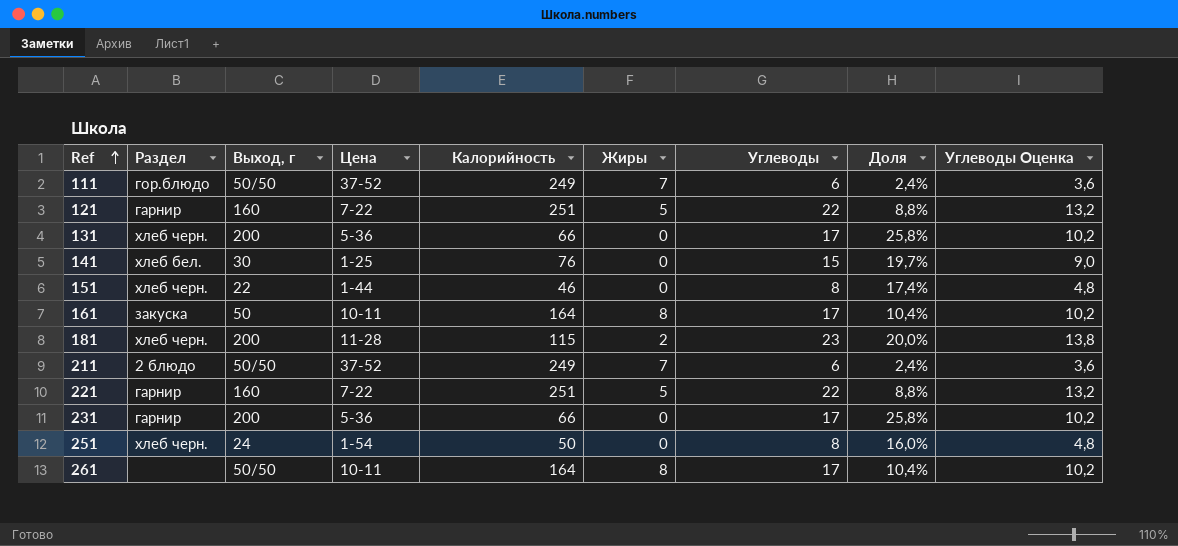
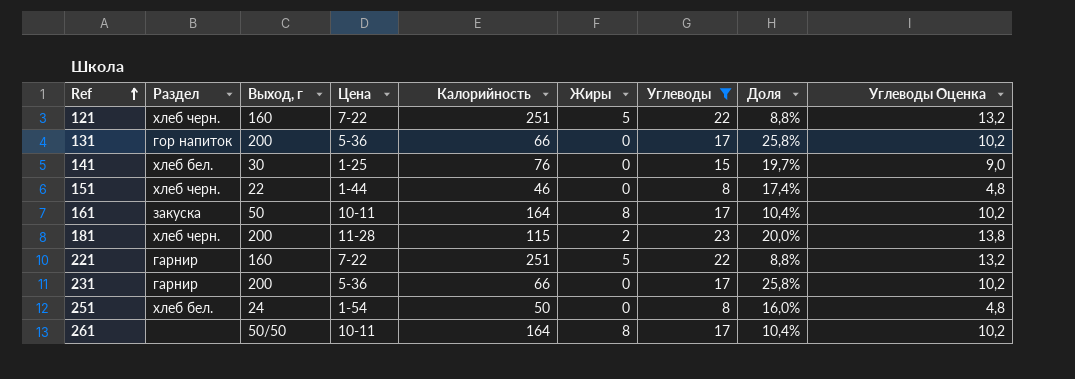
filter: none -> Углеводы != 6
121 | Раздел: гарнир -> хлеб черн.
131 | Раздел: хлеб черн. -> гор напиток
251 | Раздел: хлеб черн. -> хлеб бел.

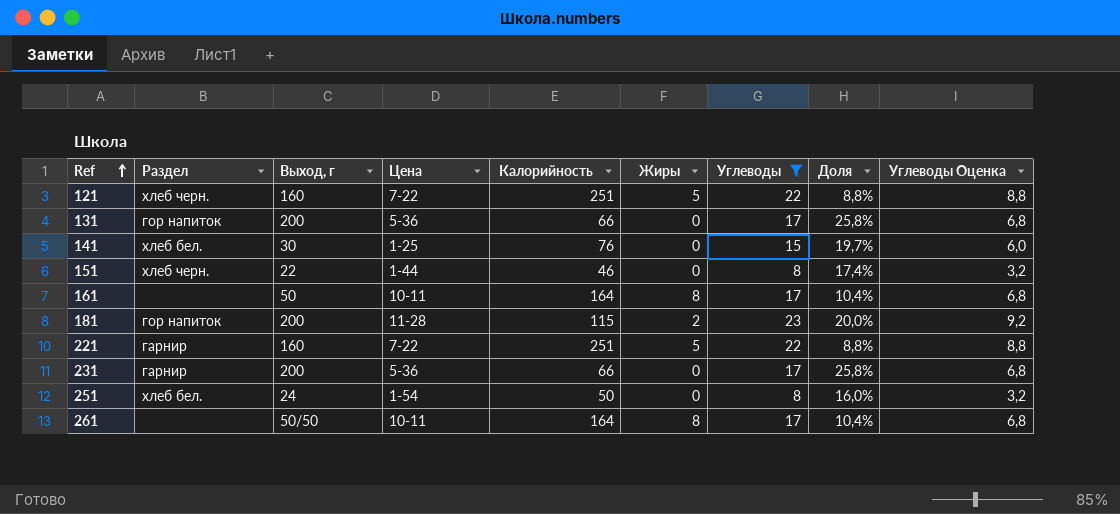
column Углеводы Оценка | formula: [Углеводы] * 0,6 -> [Углеводы] * 0,4
161 | Раздел: закуска -> none
181 | Раздел: хлеб черн. -> гор напиток

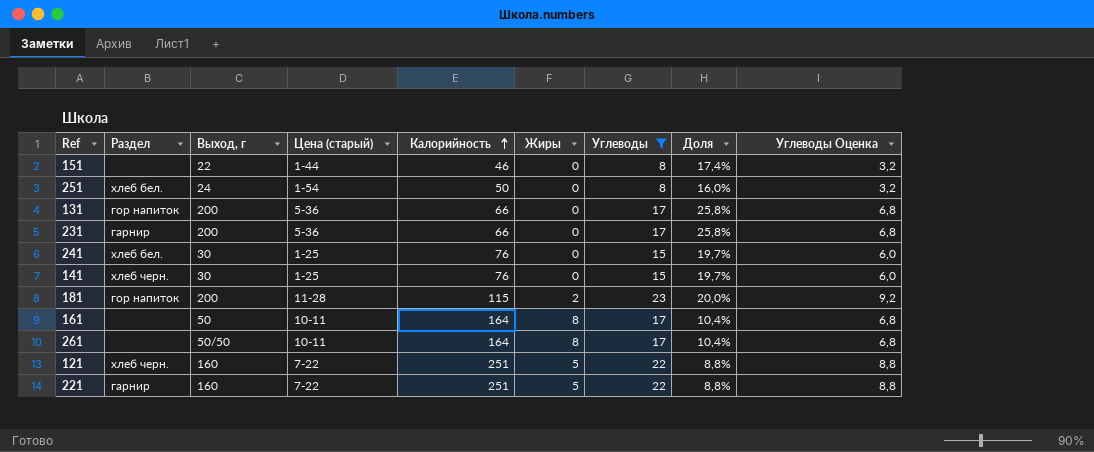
row order: Ref ascending -> Калорийность ascending
column name: Цена -> Цена (старый)
151 | Раздел: хлеб черн. -> none
row 241: none -> хлеб бел. | 30 | 1-25 | 76 | 0 | 15 | 19,7% | 6,0
141 | Раздел: хлеб бел. -> хлеб черн.

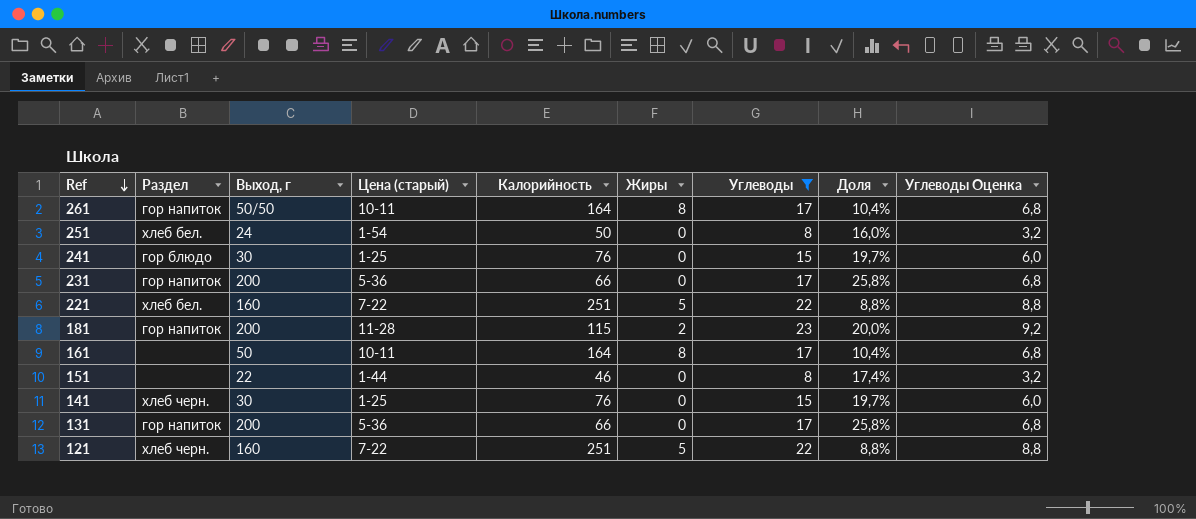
row order: Калорийность ascending -> Ref descending
261 | Раздел: none -> гор напиток
241 | Раздел: хлеб бел. -> гор блюдо
231 | Раздел: гарнир -> гор напиток
221 | Раздел: гарнир -> хлеб бел.

